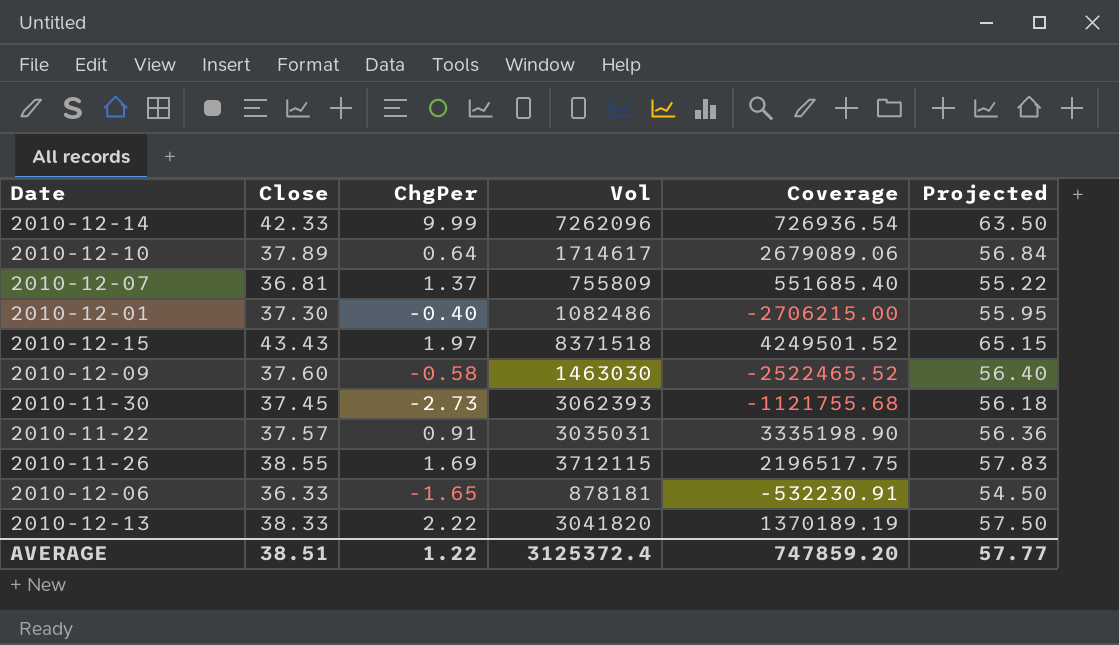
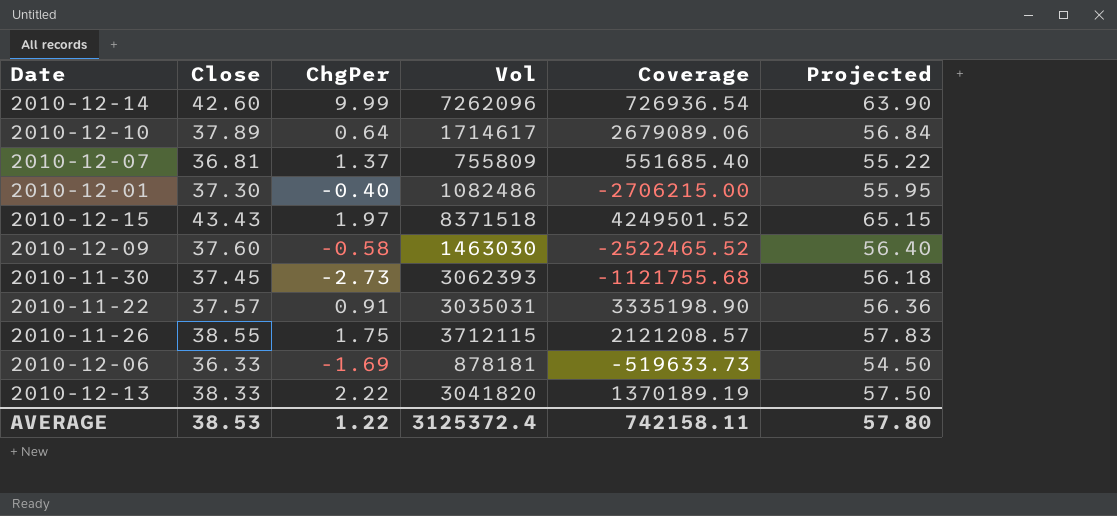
2010-12-14 | Close: 42.33 -> 42.60
2010-12-14 | Projected: 63.50 -> 63.90
2010-11-26 | ChgPer: 1.69 -> 1.75
2010-11-26 | Coverage: 2196517.75 -> 2121208.57
2010-12-06 | ChgPer: -1.65 -> -1.69
2010-12-06 | Coverage: -532230.91 -> -519633.73
AVERAGE | Close: 38.51 -> 38.53
AVERAGE | Coverage: 747859.20 -> 742158.11
AVERAGE | Projected: 57.77 -> 57.80

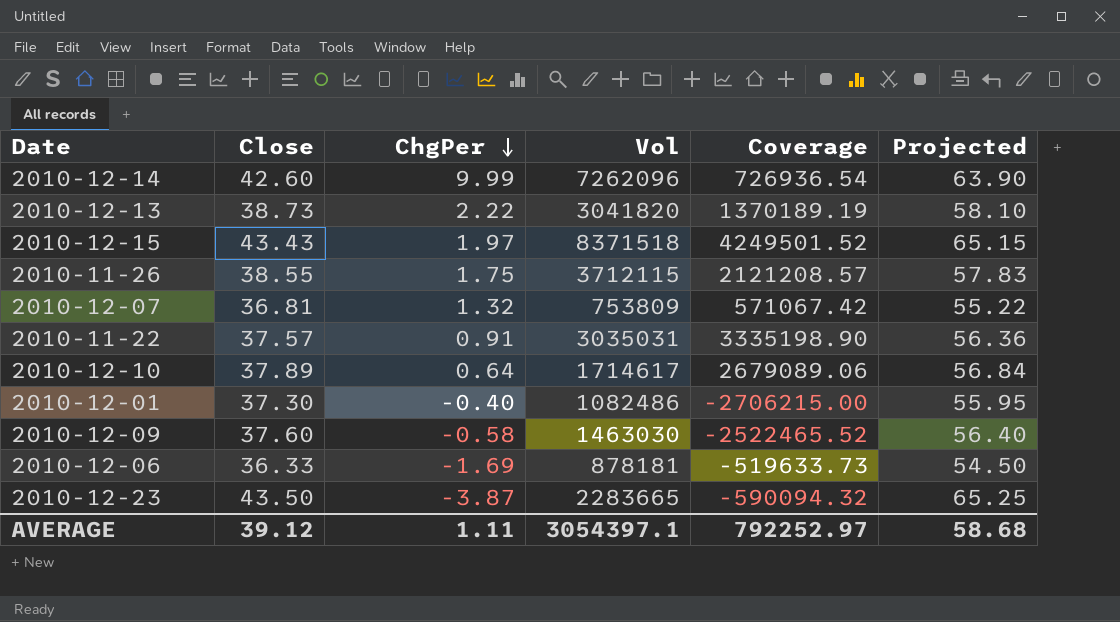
row order: none -> ChgPer descending
row 2010-11-30: 37.45 | -2.73 | 3062393 | -1121755.68 | 56.18 -> none
2010-12-13 | Close: 38.33 -> 38.73
2010-12-13 | Projected: 57.50 -> 58.10
2010-12-07 | ChgPer: 1.37 -> 1.32
2010-12-07 | Vol: 755809 -> 753809
2010-12-07 | Coverage: 551685.40 -> 571067.42
row 2010-12-23: none -> 43.50 | -3.87 | 2283665 | -590094.32 | 65.25
AVERAGE | Close: 38.53 -> 39.12
AVERAGE | ChgPer: 1.22 -> 1.11
AVERAGE | Vol: 3125372.4 -> 3054397.1
AVERAGE | Coverage: 742158.11 -> 792252.97
AVERAGE | Projected: 57.80 -> 58.68

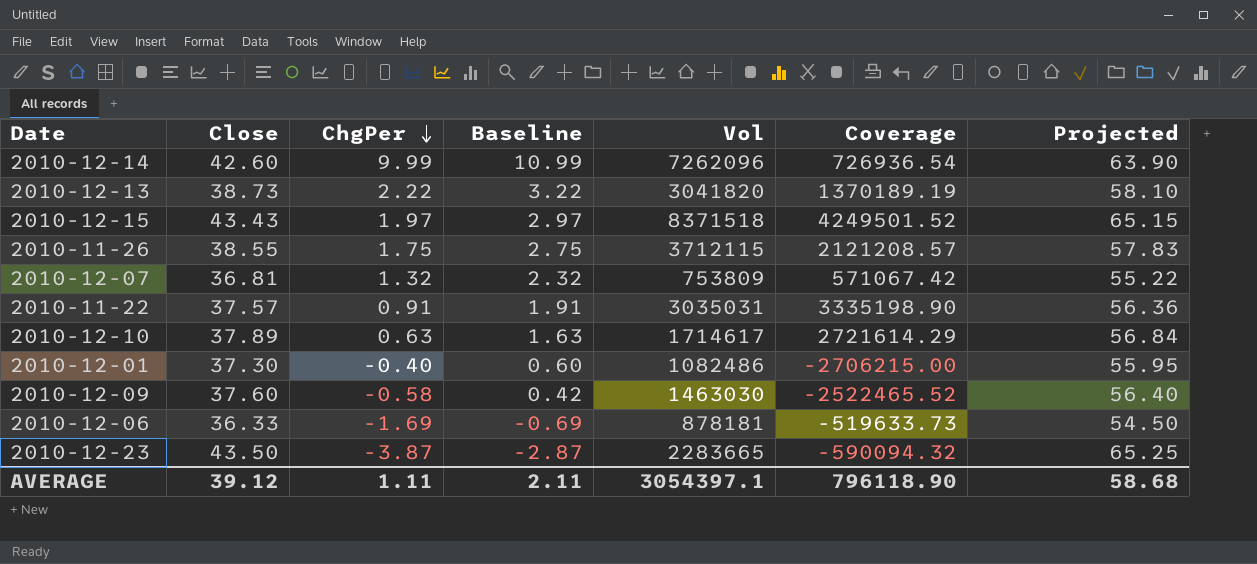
column Baseline | formula: none -> [ChgPer] + 1
2010-12-10 | ChgPer: 0.64 -> 0.63
2010-12-10 | Coverage: 2679089.06 -> 2721614.29
AVERAGE | Coverage: 792252.97 -> 796118.90

